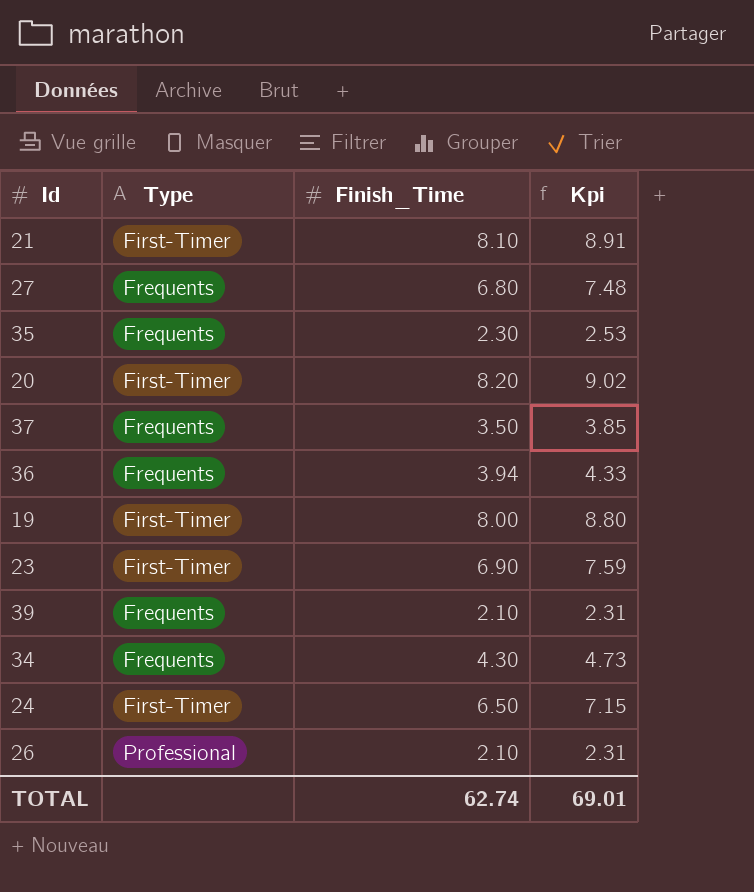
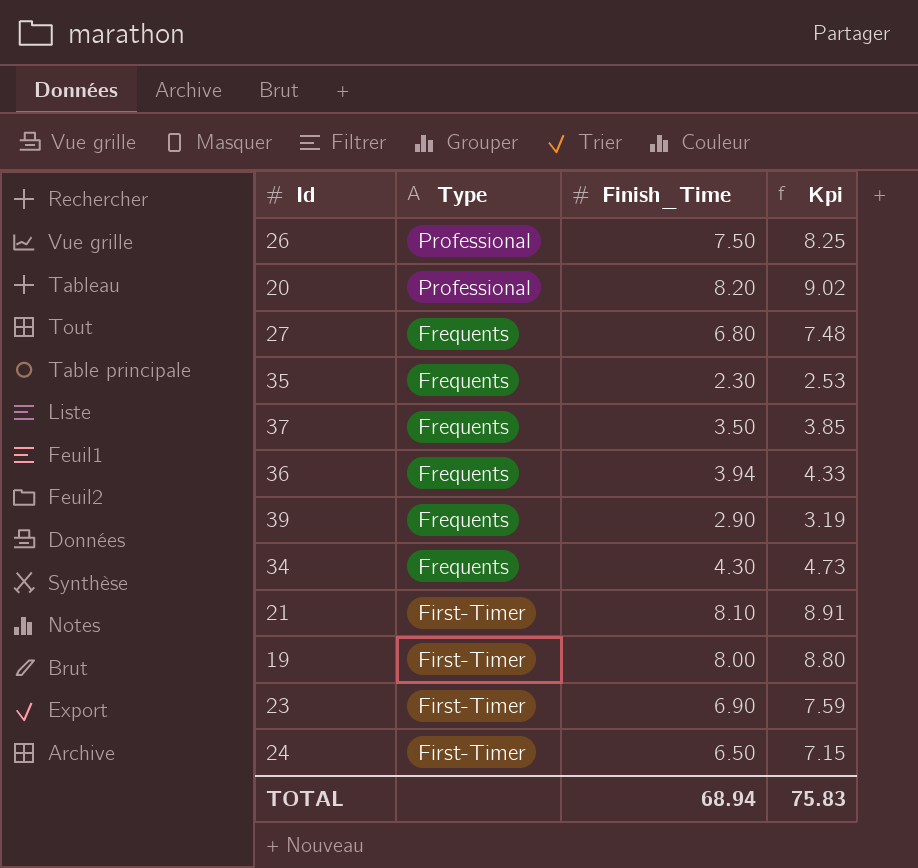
row order: none -> Type descending
26 | Finish_Time: 2.10 -> 7.50
26 | Kpi: 2.31 -> 8.25
20 | Type: First-Timer -> Professional
39 | Finish_Time: 2.10 -> 2.90
39 | Kpi: 2.31 -> 3.19
TOTAL | Finish_Time: 62.74 -> 68.94
TOTAL | Kpi: 69.01 -> 75.83

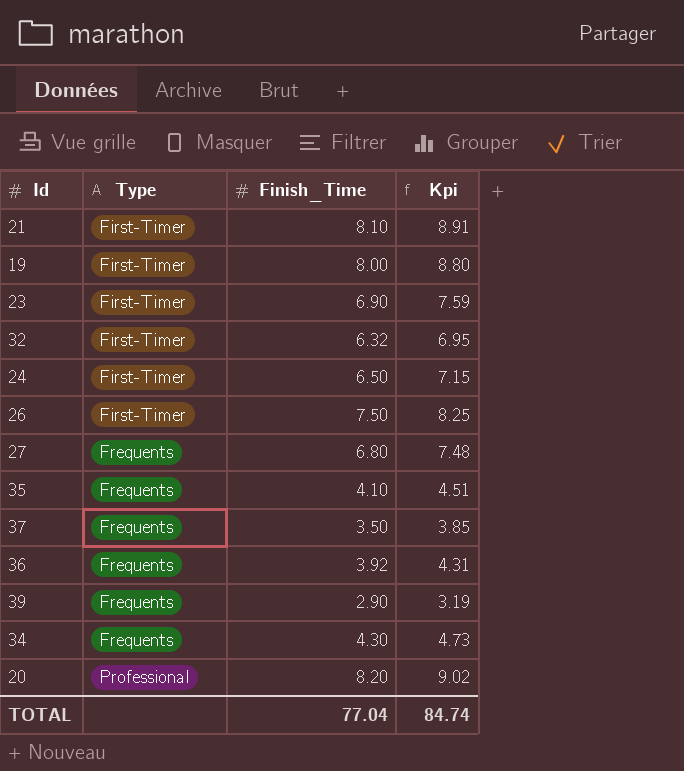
row order: Type descending -> Type ascending
row 32: none -> First-Timer | 6.32 | 6.95
26 | Type: Professional -> First-Timer
35 | Finish_Time: 2.30 -> 4.10
35 | Kpi: 2.53 -> 4.51
36 | Finish_Time: 3.94 -> 3.92
36 | Kpi: 4.33 -> 4.31
TOTAL | Finish_Time: 68.94 -> 77.04
TOTAL | Kpi: 75.83 -> 84.74

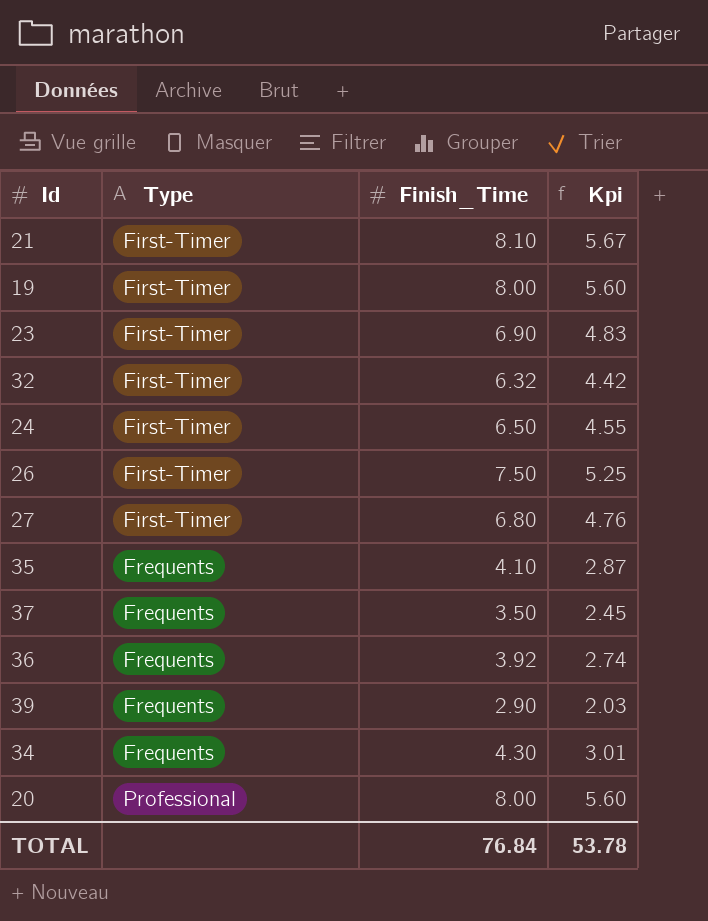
column Kpi | formula: [Finish_Time] * 1.1 -> [Finish_Time] * 0.7
27 | Type: Frequents -> First-Timer
20 | Finish_Time: 8.20 -> 8.00
TOTAL | Finish_Time: 77.04 -> 76.84
TOTAL | Kpi: 84.74 -> 53.78

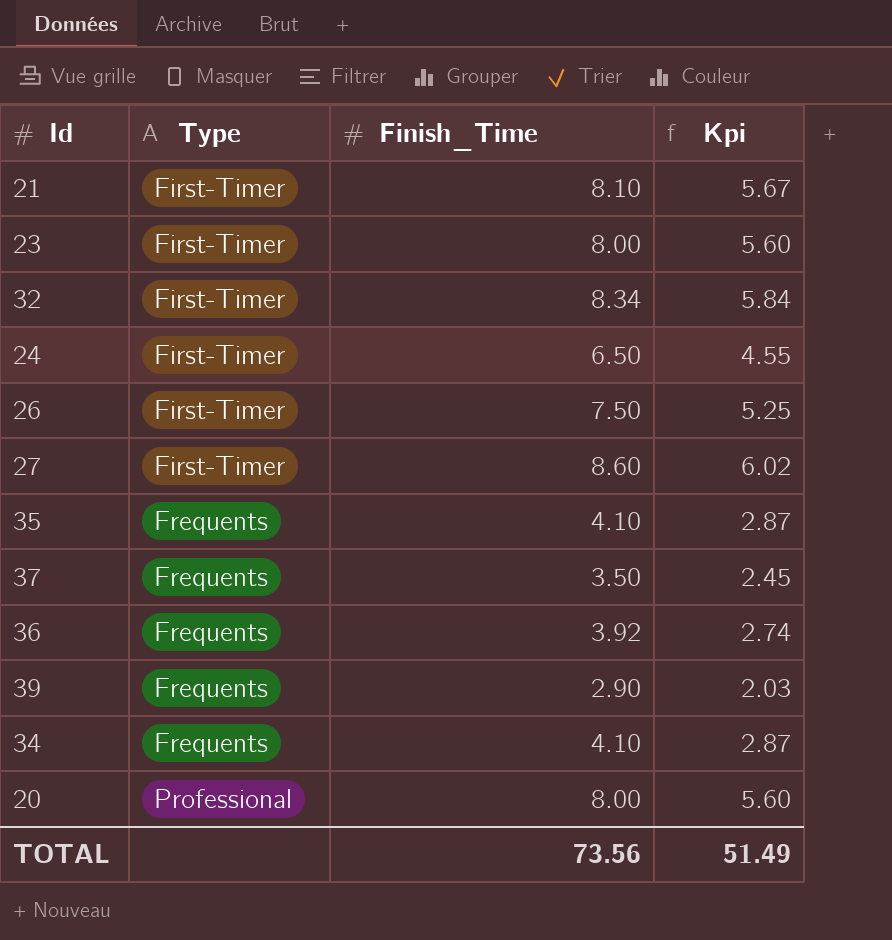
row 19: First-Timer | 8.00 | 5.60 -> none
23 | Finish_Time: 6.90 -> 8.00
23 | Kpi: 4.83 -> 5.60
32 | Finish_Time: 6.32 -> 8.34
32 | Kpi: 4.42 -> 5.84
27 | Finish_Time: 6.80 -> 8.60
27 | Kpi: 4.76 -> 6.02
34 | Finish_Time: 4.30 -> 4.10
34 | Kpi: 3.01 -> 2.87
TOTAL | Finish_Time: 76.84 -> 73.56
TOTAL | Kpi: 53.78 -> 51.49

